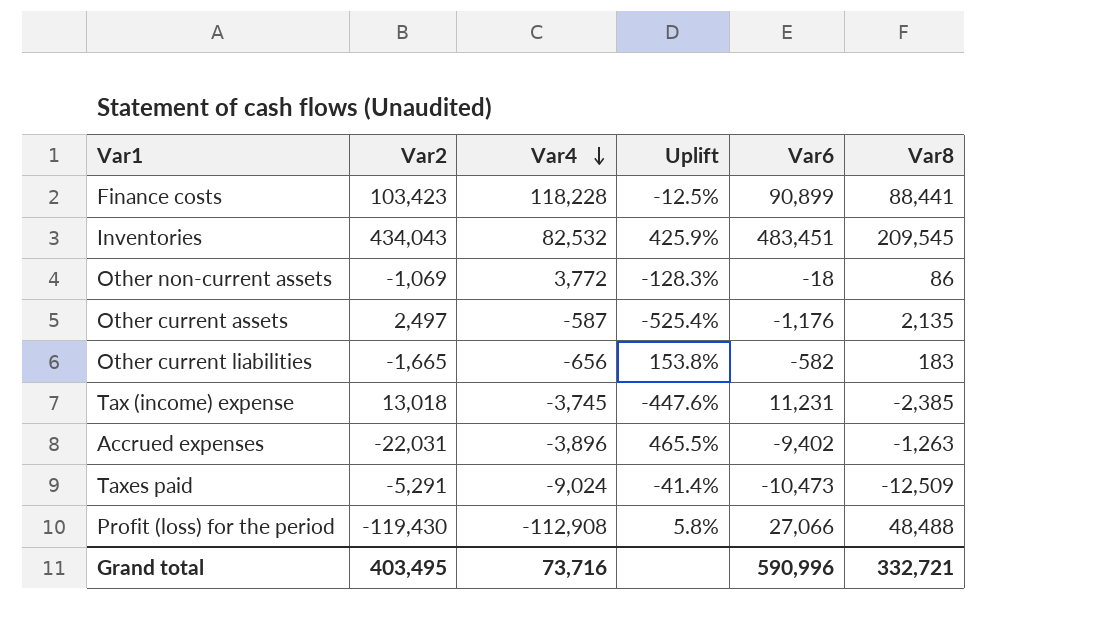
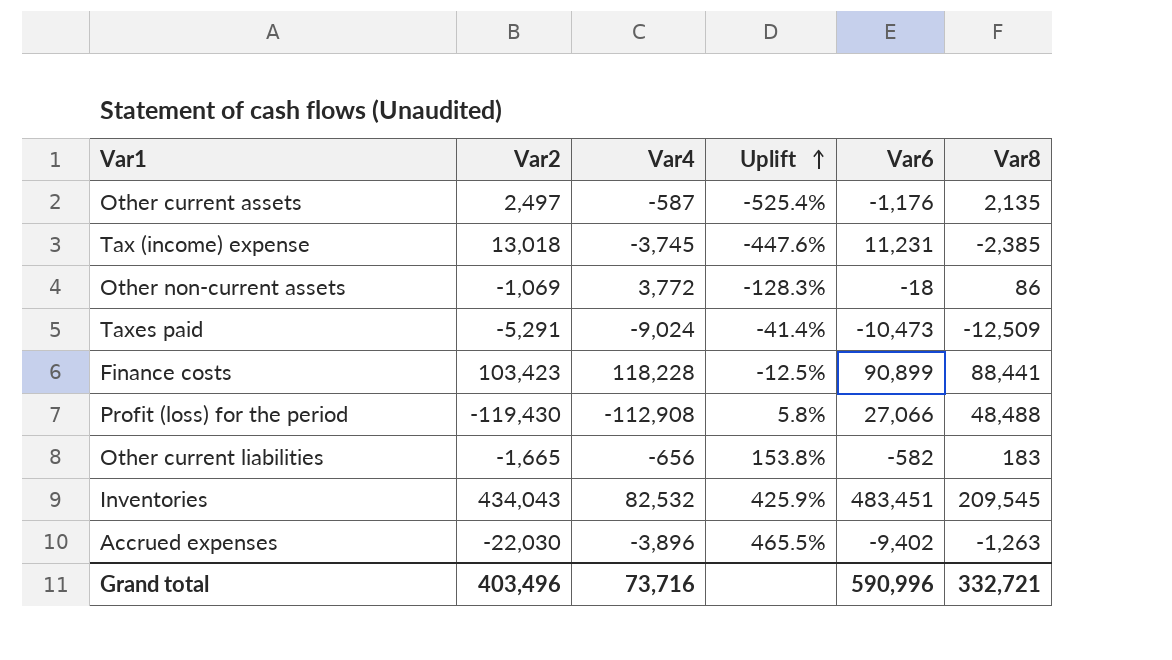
row order: Var4 descending -> Uplift ascending
Accrued expenses | Var2: -22,031 -> -22,030
Grand total | Var2: 403,495 -> 403,496

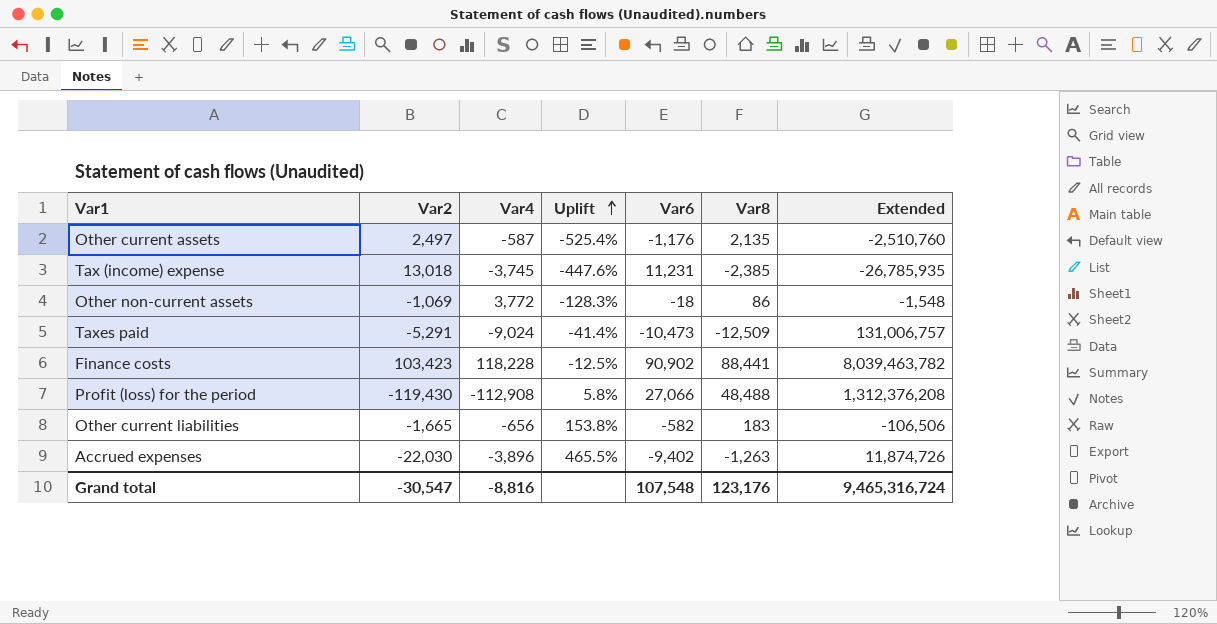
column Extended | formula: none -> [Var6] * [Var8]
row Inventories: 434,043 | 82,532 | 425.9% | 483,451 | 209,545 -> none
Finance costs | Var6: 90,899 -> 90,902
Grand total | Var2: 403,496 -> -30,547
Grand total | Var4: 73,716 -> -8,816
Grand total | Var6: 590,996 -> 107,548
Grand total | Var8: 332,721 -> 123,176

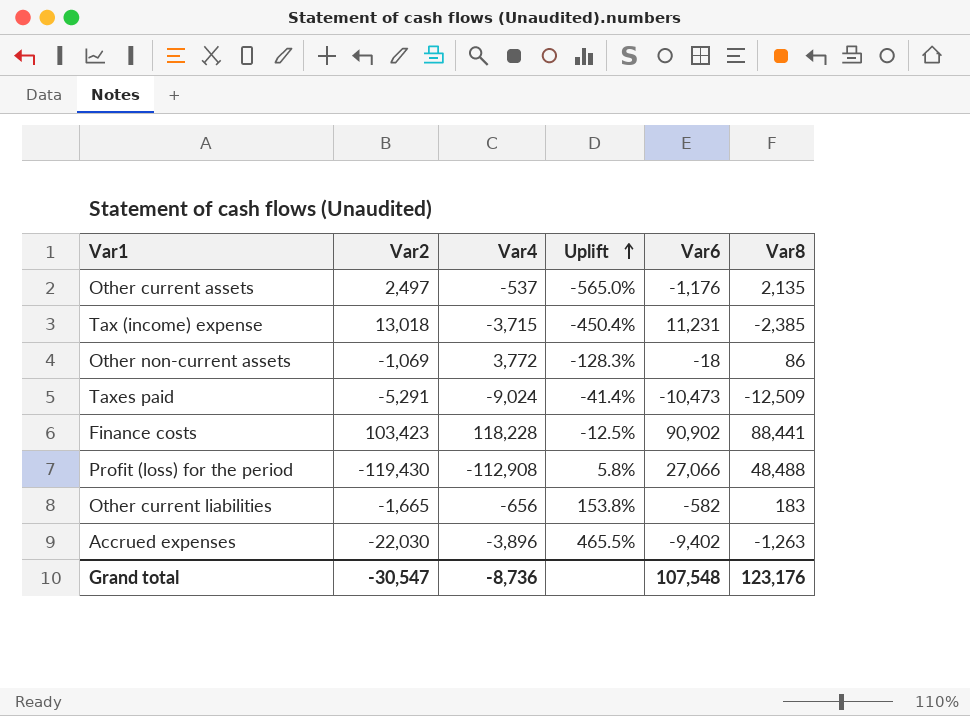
column Extended | formula: [Var6] * [Var8] -> none
Other current assets | Var4: -587 -> -537
Other current assets | Uplift: -525.4% -> -565.0%
Tax (income) expense | Var4: -3,745 -> -3,715
Tax (income) expense | Uplift: -447.6% -> -450.4%
Grand total | Var4: -8,816 -> -8,736

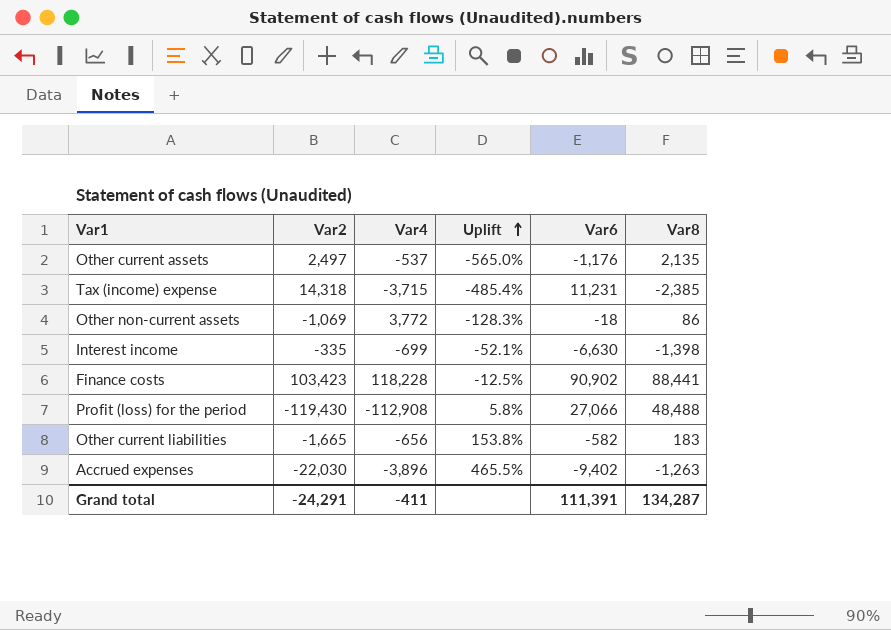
row Taxes paid: -5,291 | -9,024 | -41.4% | -10,473 | -12,509 -> none
Tax (income) expense | Var2: 13,018 -> 14,318
Tax (income) expense | Uplift: -450.4% -> -485.4%
row Interest income: none -> -335 | -699 | -52.1% | -6,630 | -1,398
Grand total | Var2: -30,547 -> -24,291
Grand total | Var4: -8,736 -> -411
Grand total | Var6: 107,548 -> 111,391
Grand total | Var8: 123,176 -> 134,287

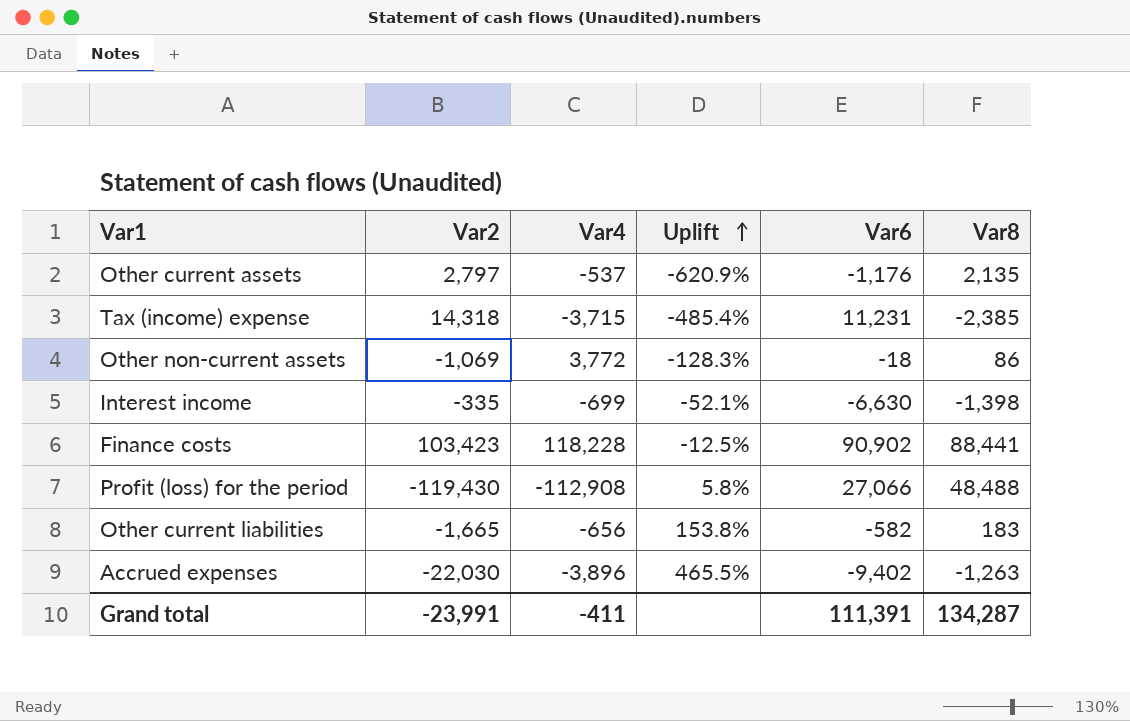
Other current assets | Var2: 2,497 -> 2,797
Other current assets | Uplift: -565.0% -> -620.9%
Grand total | Var2: -24,291 -> -23,991

